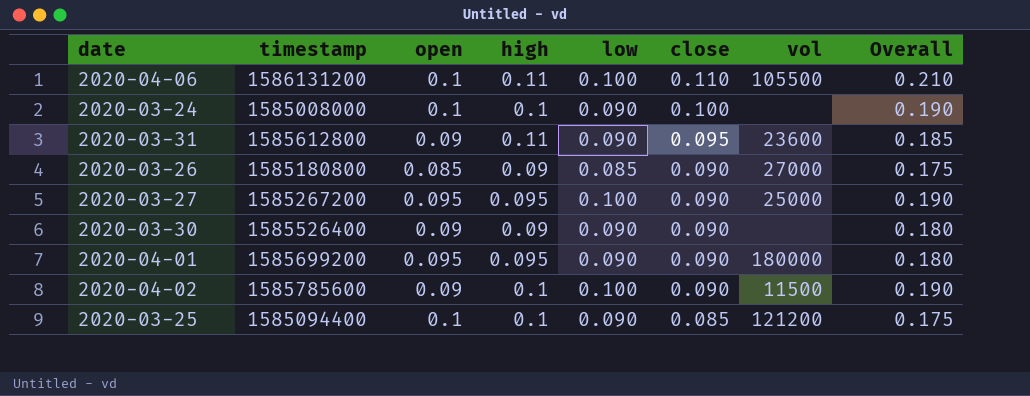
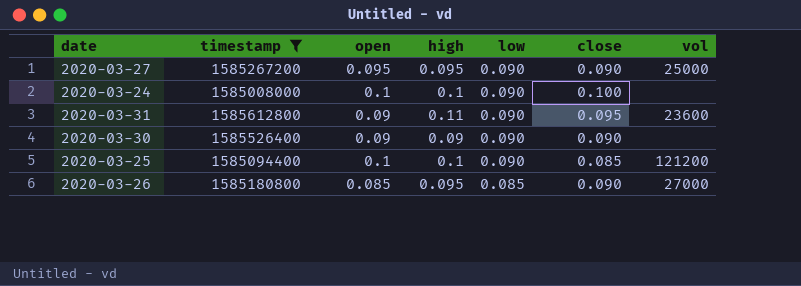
filter: none -> timestamp <= 1585612800
row order: close descending -> low descending
column Overall | formula: [low] + [close] -> none
2020-03-27 | low: 0.100 -> 0.090
2020-03-26 | high: 0.09 -> 0.095

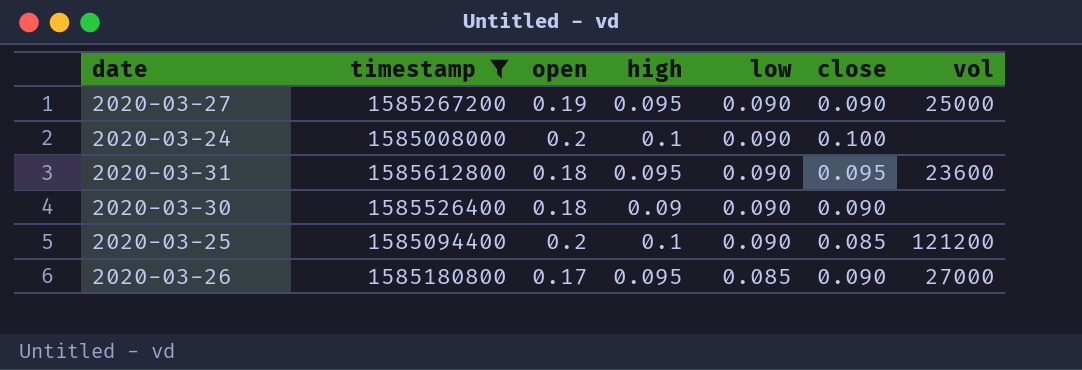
2020-03-27 | open: 0.095 -> 0.19
2020-03-24 | open: 0.1 -> 0.2
2020-03-31 | open: 0.09 -> 0.18
2020-03-31 | high: 0.11 -> 0.095
2020-03-30 | open: 0.09 -> 0.18
2020-03-25 | open: 0.1 -> 0.2
2020-03-26 | open: 0.085 -> 0.17

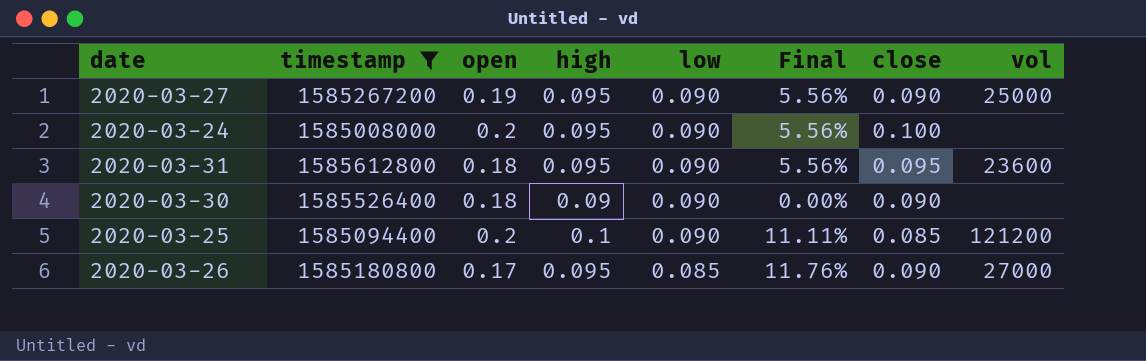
column Final | formula: none -> ([high] - [low]) / [low]
2020-03-24 | high: 0.1 -> 0.095

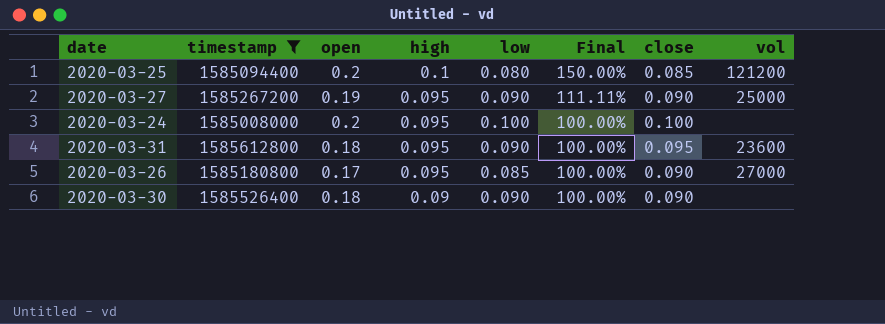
row order: low descending -> high descending
column Final | formula: ([high] - [low]) / [low] -> ([open] - [low]) / [low]
2020-03-25 | low: 0.090 -> 0.080
2020-03-24 | low: 0.090 -> 0.100

